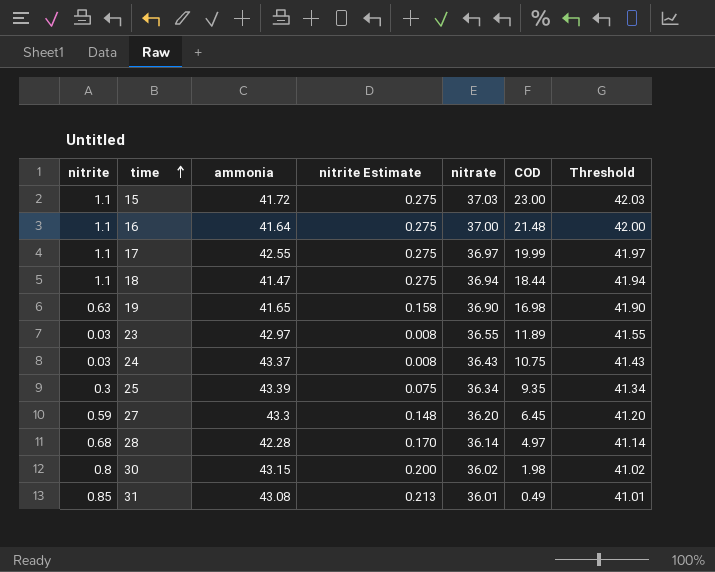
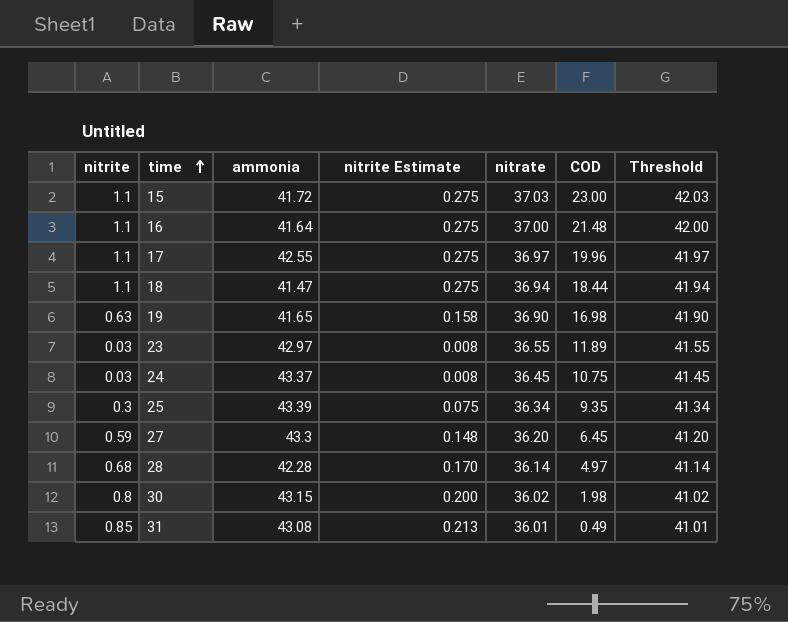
17 | COD: 19.99 -> 19.96
24 | nitrate: 36.43 -> 36.45
24 | Threshold: 41.43 -> 41.45

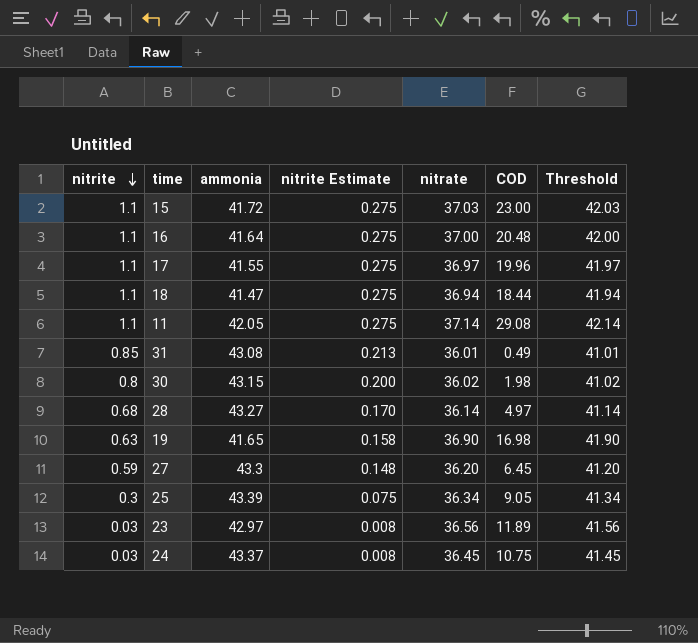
row order: time ascending -> nitrite descending
16 | COD: 21.48 -> 20.48
17 | ammonia: 42.55 -> 41.55
row 11: none -> 1.1 | 42.05 | 0.275 | 37.14 | 29.08 | 42.14
28 | ammonia: 42.28 -> 43.27
25 | COD: 9.35 -> 9.05
23 | nitrate: 36.55 -> 36.56
23 | Threshold: 41.55 -> 41.56

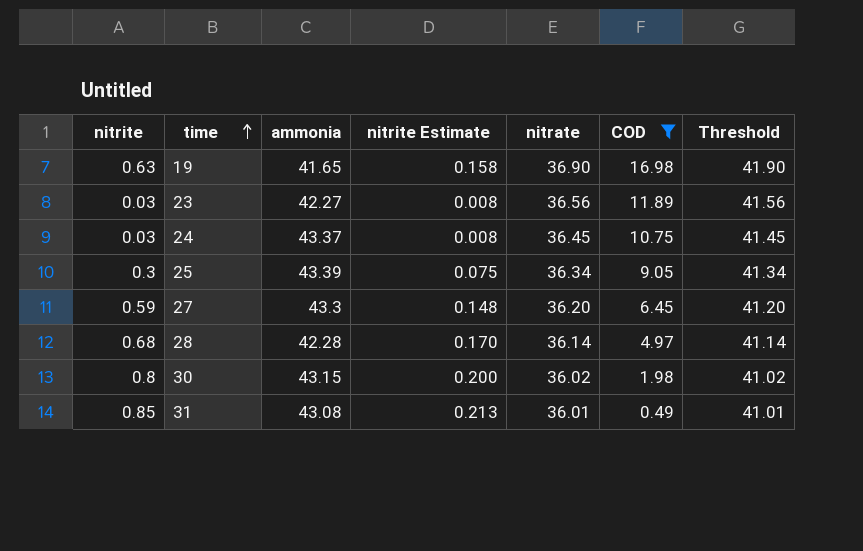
filter: none -> COD <= 16.98
row order: nitrite descending -> time ascending
23 | ammonia: 42.97 -> 42.27
28 | ammonia: 43.27 -> 42.28

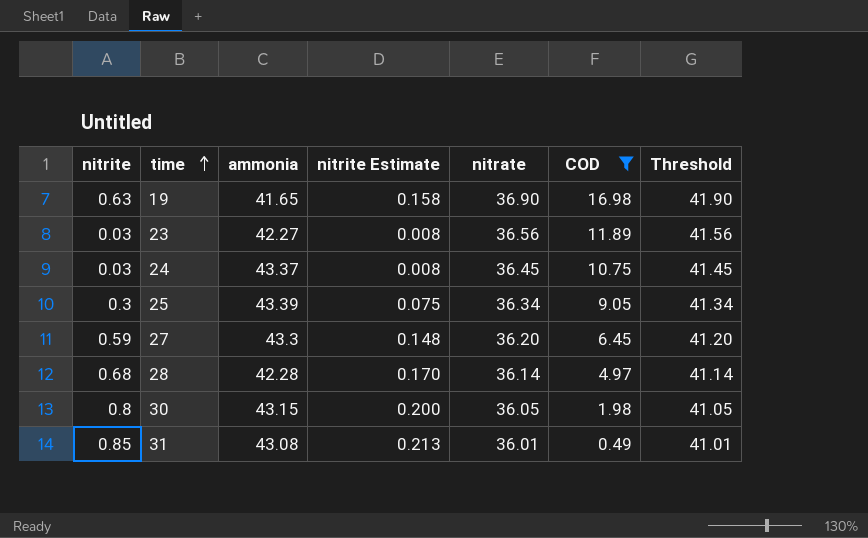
30 | nitrate: 36.02 -> 36.05
30 | Threshold: 41.02 -> 41.05

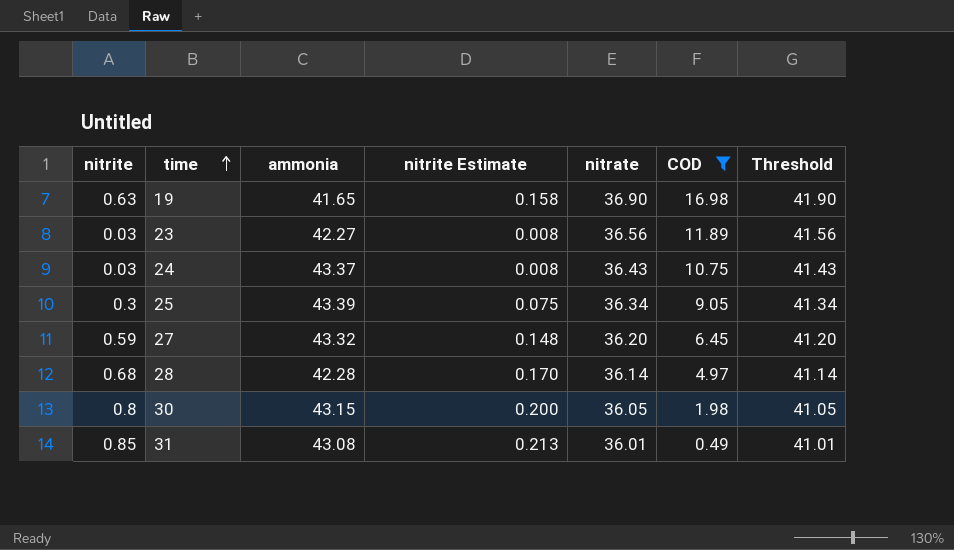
24 | nitrate: 36.45 -> 36.43
24 | Threshold: 41.45 -> 41.43
27 | ammonia: 43.3 -> 43.32

